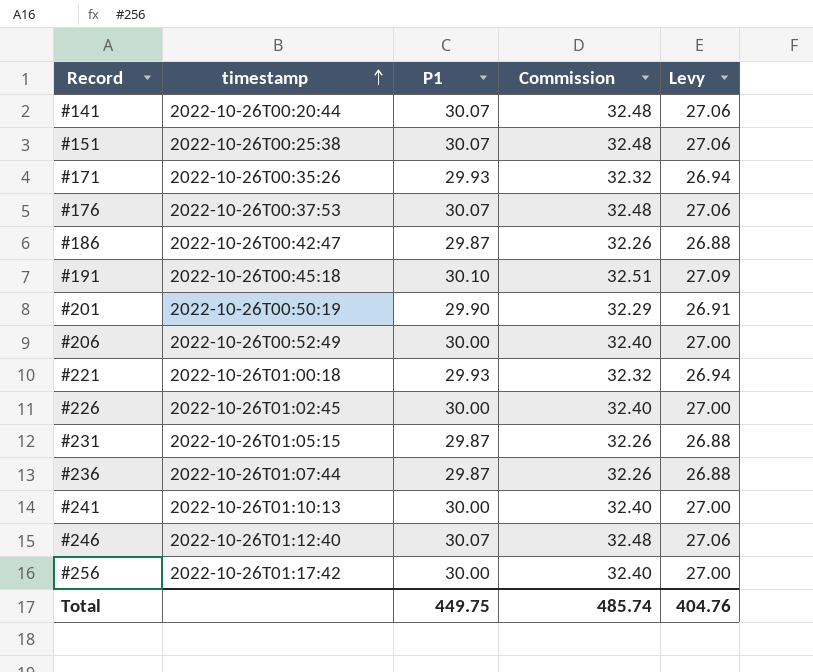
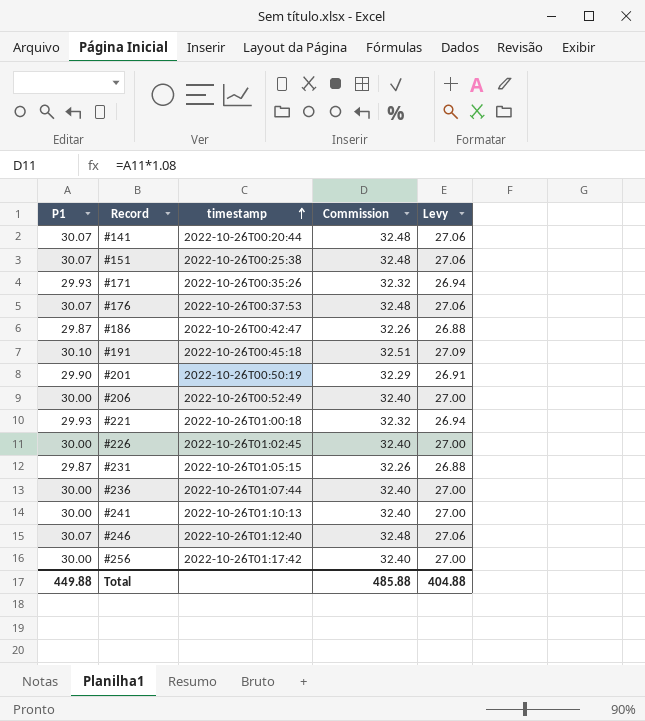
column P1 | position: 3 -> 1
#236 | P1: 29.87 -> 30.00
#236 | Commission: 32.26 -> 32.40
#236 | Levy: 26.88 -> 27.00
Total | P1: 449.75 -> 449.88
Total | Commission: 485.74 -> 485.88
Total | Levy: 404.76 -> 404.88

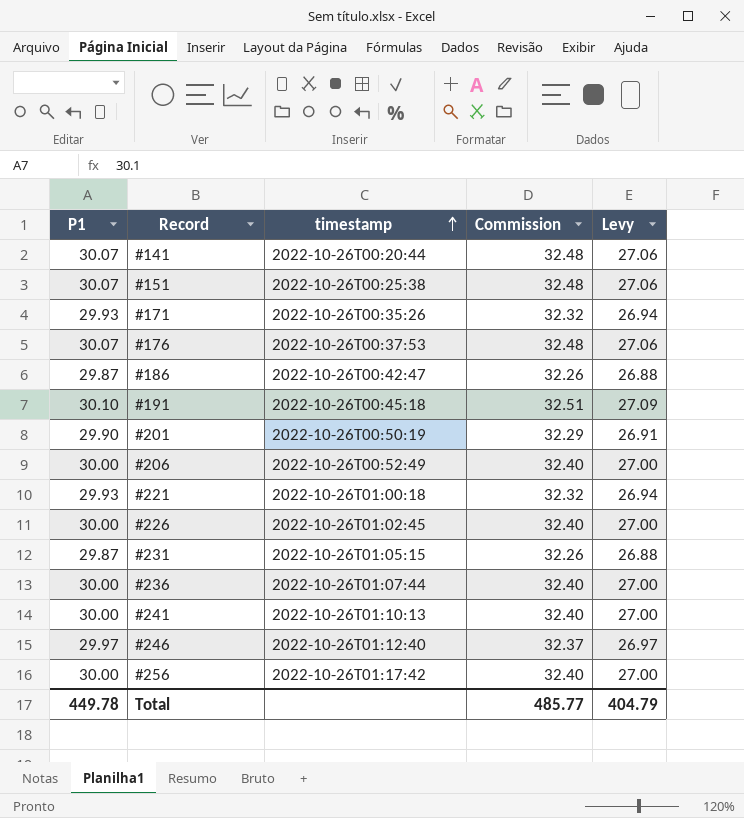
#246 | P1: 30.07 -> 29.97
#246 | Commission: 32.48 -> 32.37
#246 | Levy: 27.06 -> 26.97
Total | P1: 449.88 -> 449.78
Total | Commission: 485.88 -> 485.77
Total | Levy: 404.88 -> 404.79

